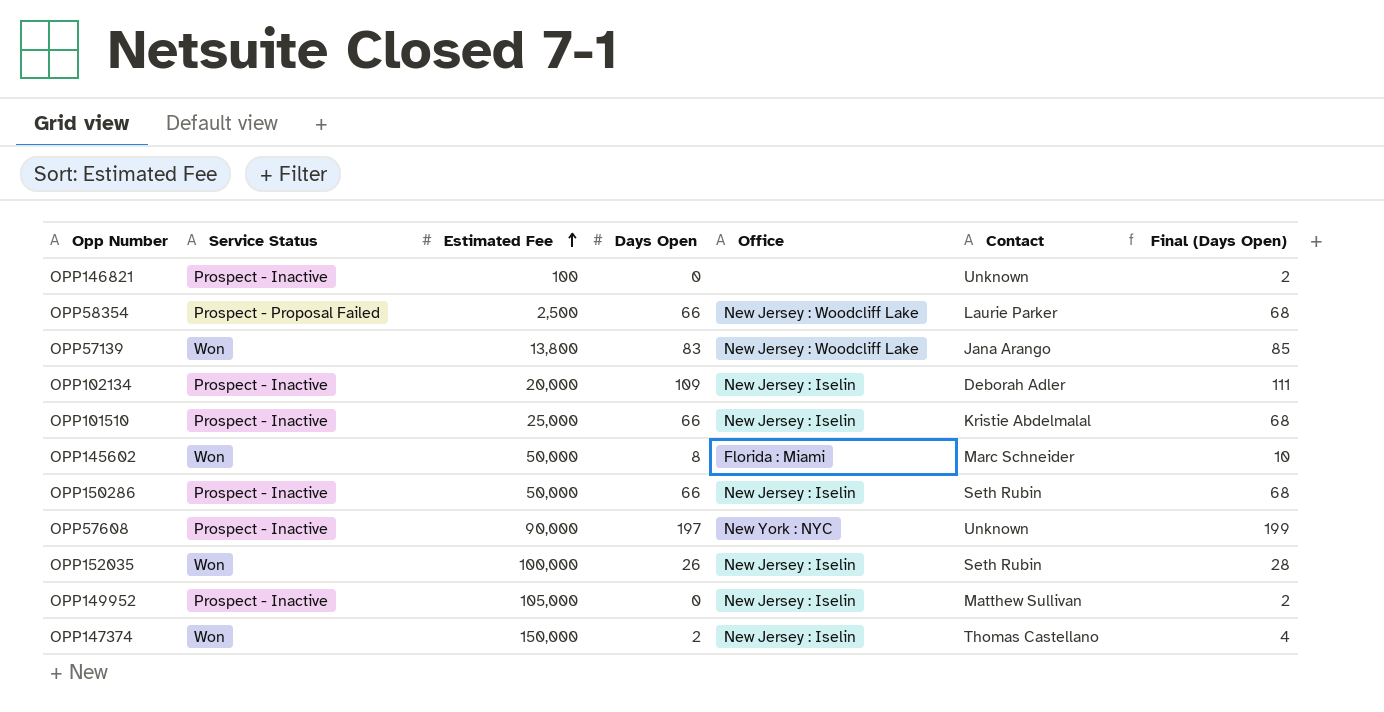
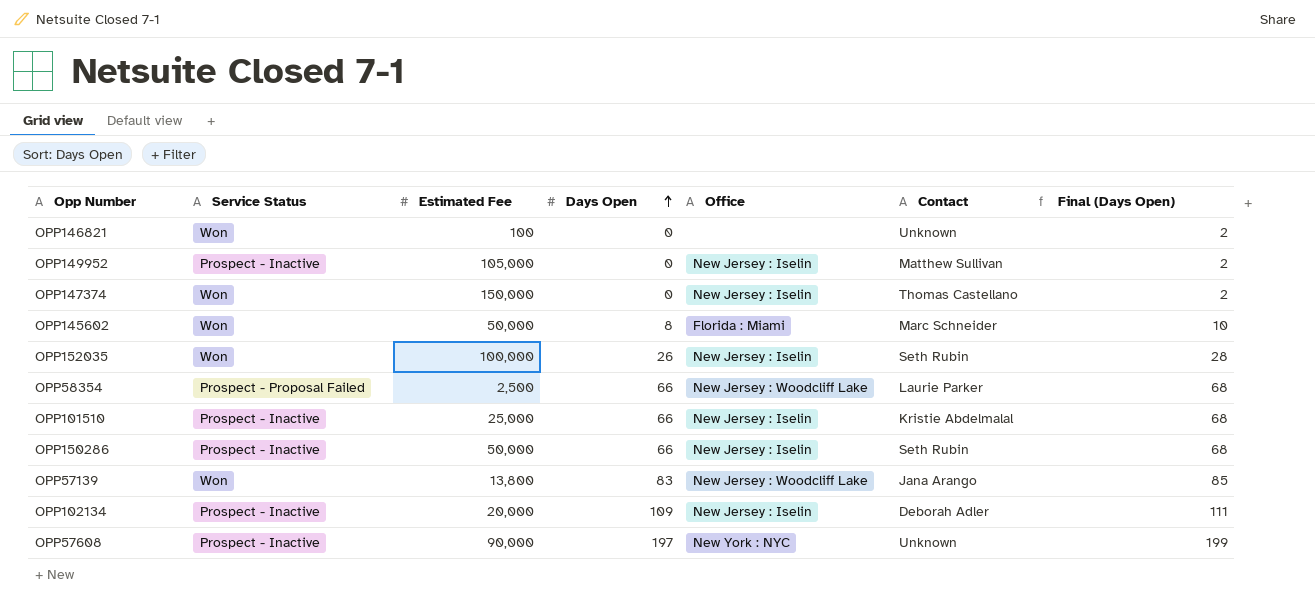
row order: Estimated Fee ascending -> Days Open ascending
OPP146821 | Service Status: Prospect - Inactive -> Won
OPP147374 | Days Open: 2 -> 0
OPP147374 | Final (Days Open): 4 -> 2

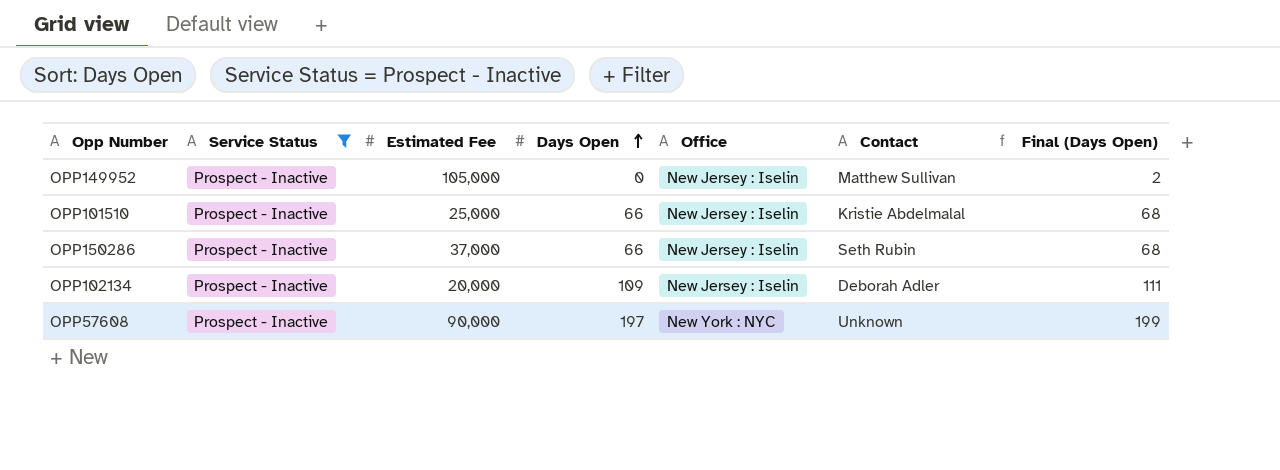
filter: none -> Service Status = Prospect - Inactive
OPP150286 | Estimated Fee: 50,000 -> 37,000

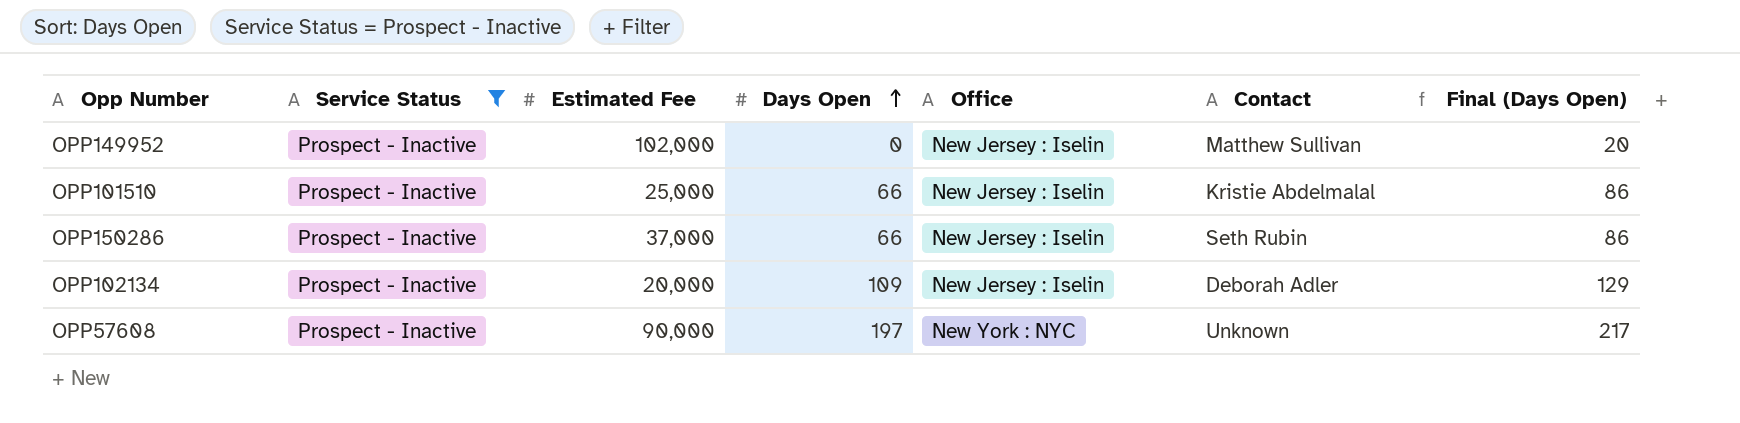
column Final (Days Open) | formula: [Days Open] + 2 -> [Days Open] + 20
OPP149952 | Estimated Fee: 105,000 -> 102,000

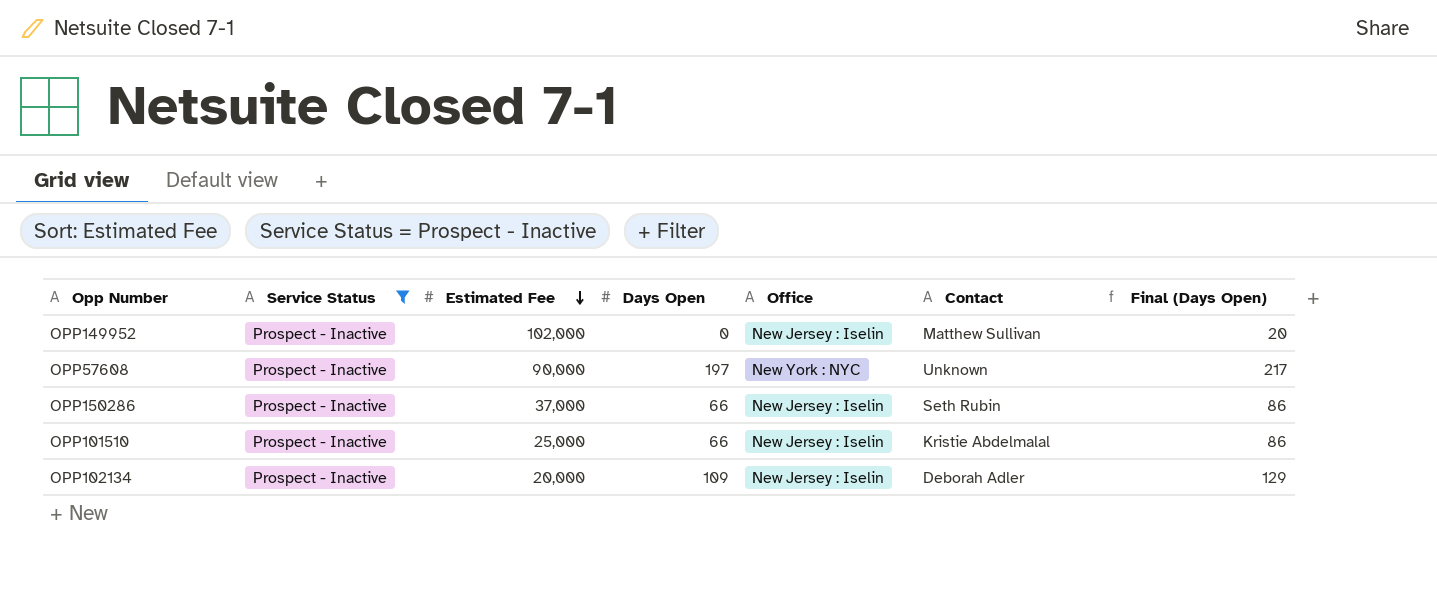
row order: Days Open ascending -> Estimated Fee descending

